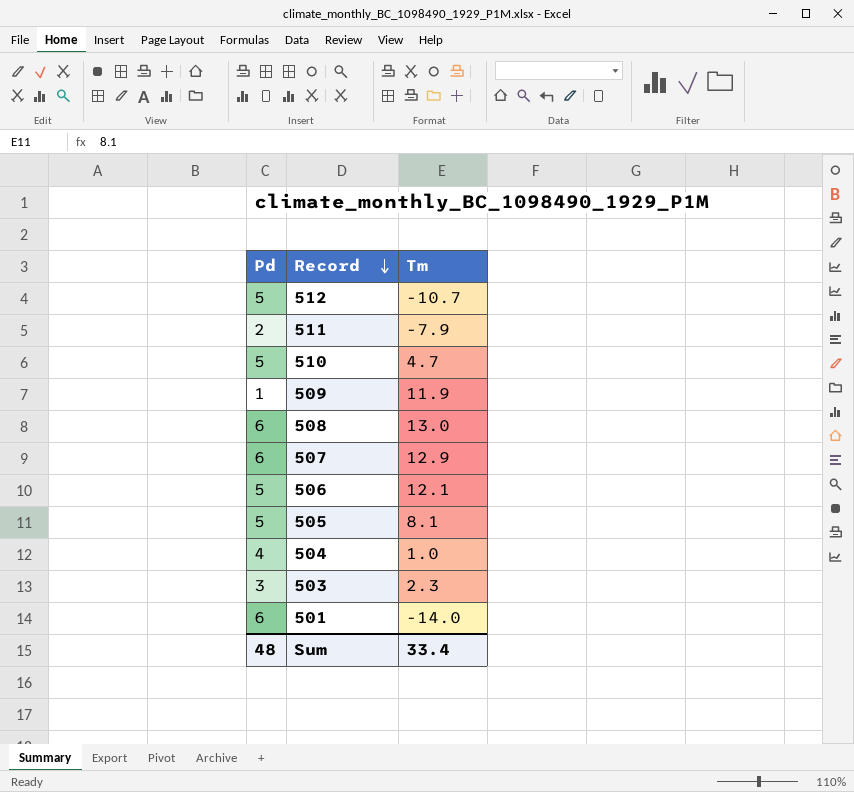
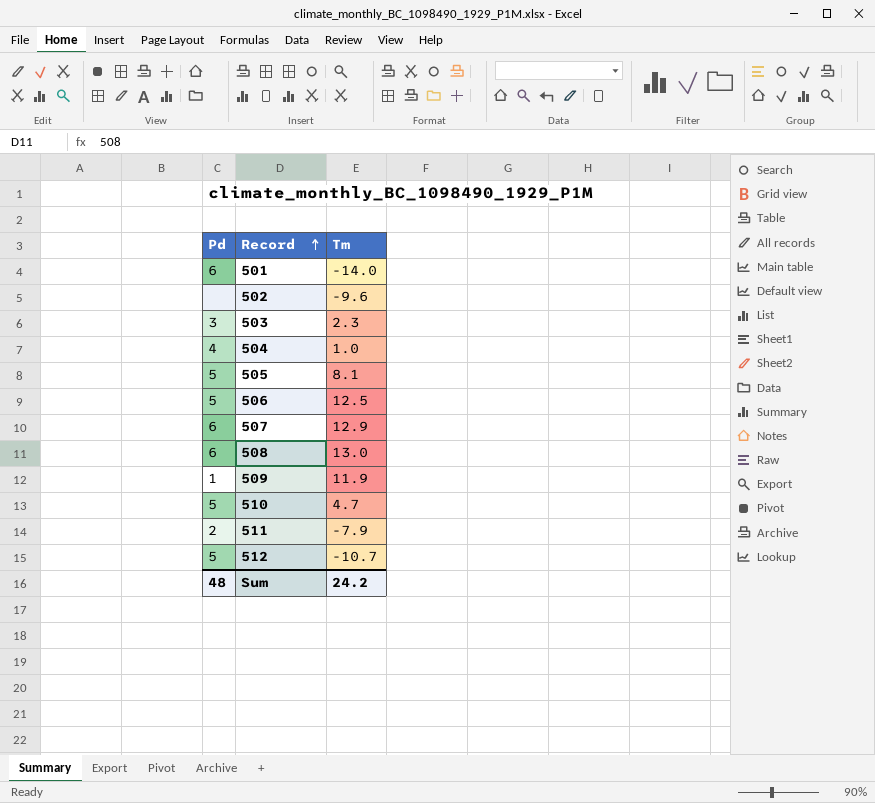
row order: Record descending -> Record ascending
row 502: none -> none | -9.6
506 | Tm: 12.1 -> 12.5
Sum | Tm: 33.4 -> 24.2

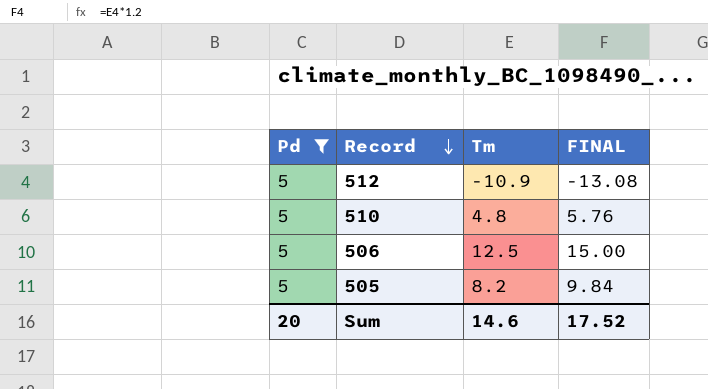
filter: none -> Pd = 5
row order: Record ascending -> Record descending
column FINAL | formula: none -> [Tm] * 1.2
512 | Tm: -10.7 -> -10.9
510 | Tm: 4.7 -> 4.8
505 | Tm: 8.1 -> 8.2
Sum | Pd: 48 -> 20
Sum | Tm: 24.2 -> 14.6

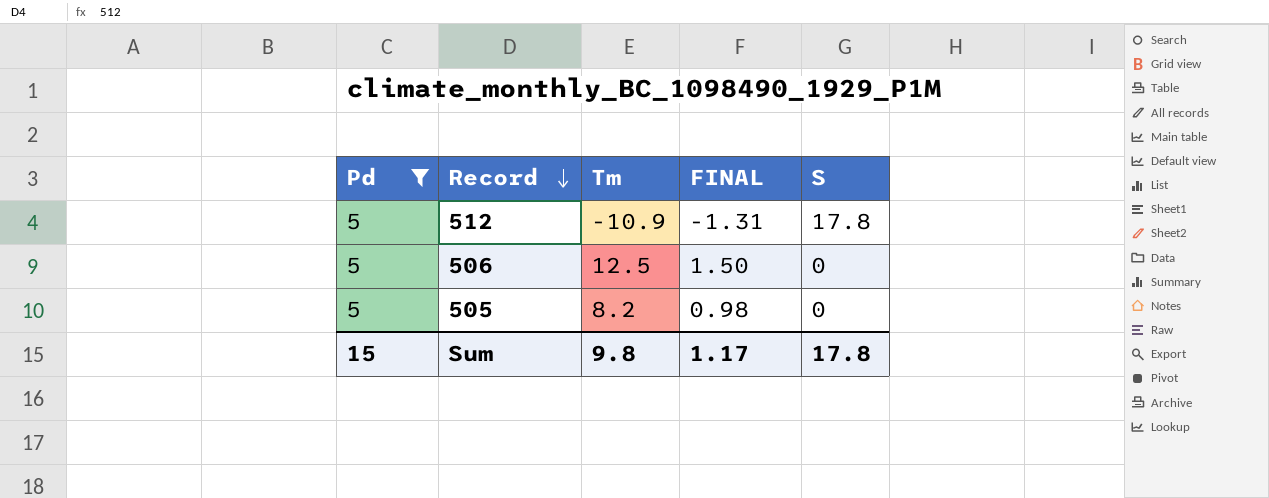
column FINAL | formula: [Tm] * 1.2 -> [Tm] * 0.12
column S | position: none -> 5
row 510: 5 | 4.8 | 5.76 -> none
Sum | Pd: 20 -> 15
Sum | Tm: 14.6 -> 9.8
Sum | FINAL: 17.52 -> 1.17

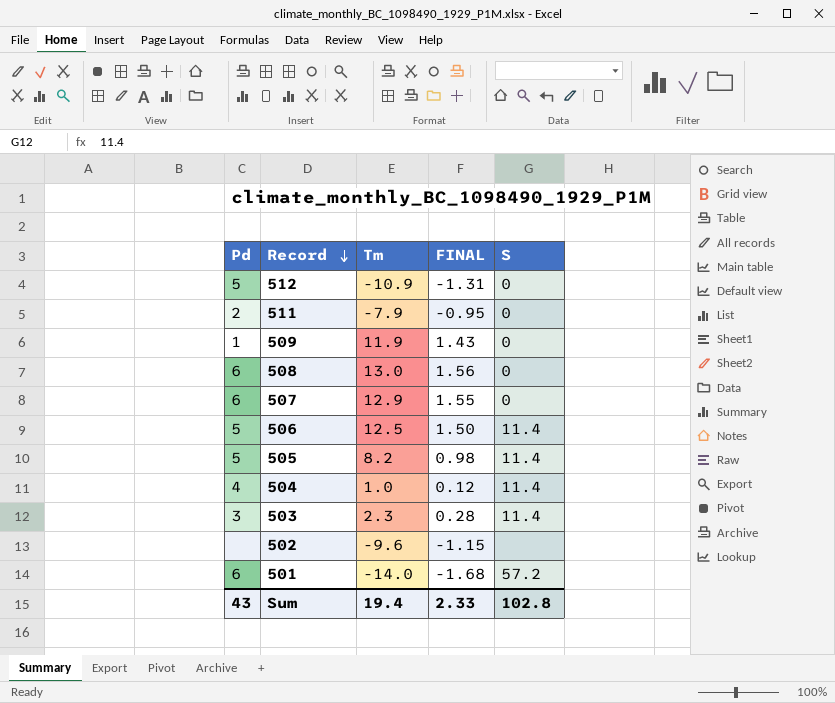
filter: Pd = 5 -> none
512 | S: 17.8 -> 0
506 | S: 0 -> 11.4
505 | S: 0 -> 11.4
Sum | Pd: 15 -> 43
Sum | Tm: 9.8 -> 19.4
Sum | FINAL: 1.17 -> 2.33
Sum | S: 17.8 -> 102.8

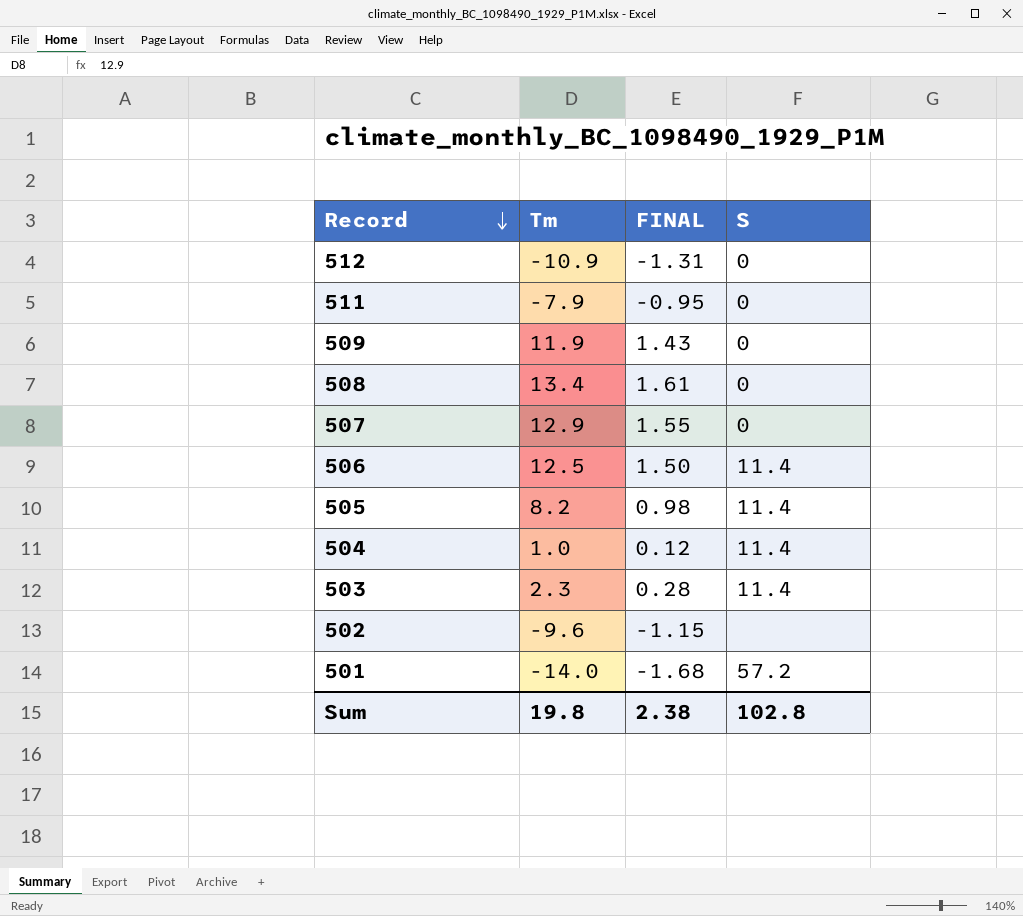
column Pd | position: 1 -> none
508 | Tm: 13.0 -> 13.4
508 | FINAL: 1.56 -> 1.61
Sum | Tm: 19.4 -> 19.8
Sum | FINAL: 2.33 -> 2.38

